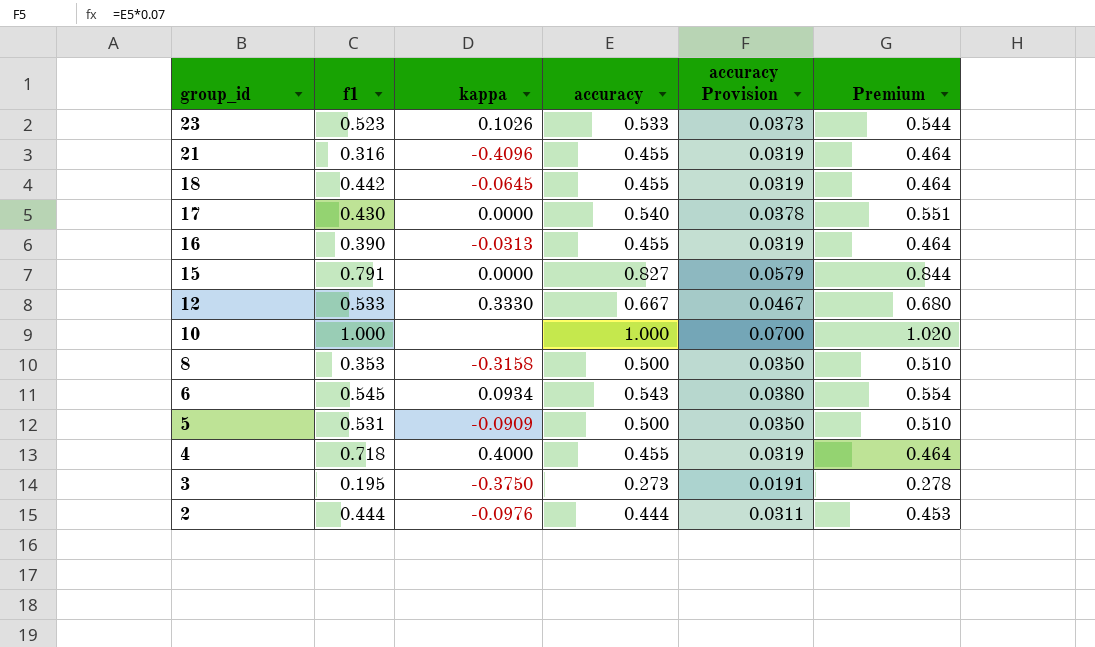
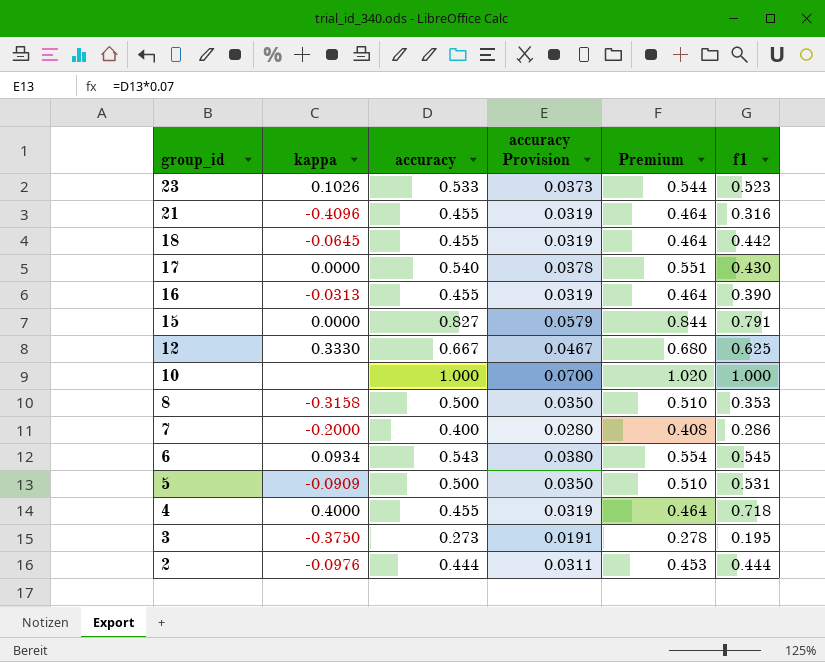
column f1 | position: 2 -> 6
12 | f1: 0.533 -> 0.625
row 7: none -> -0.2000 | 0.400 | 0.0280 | 0.408 | 0.286

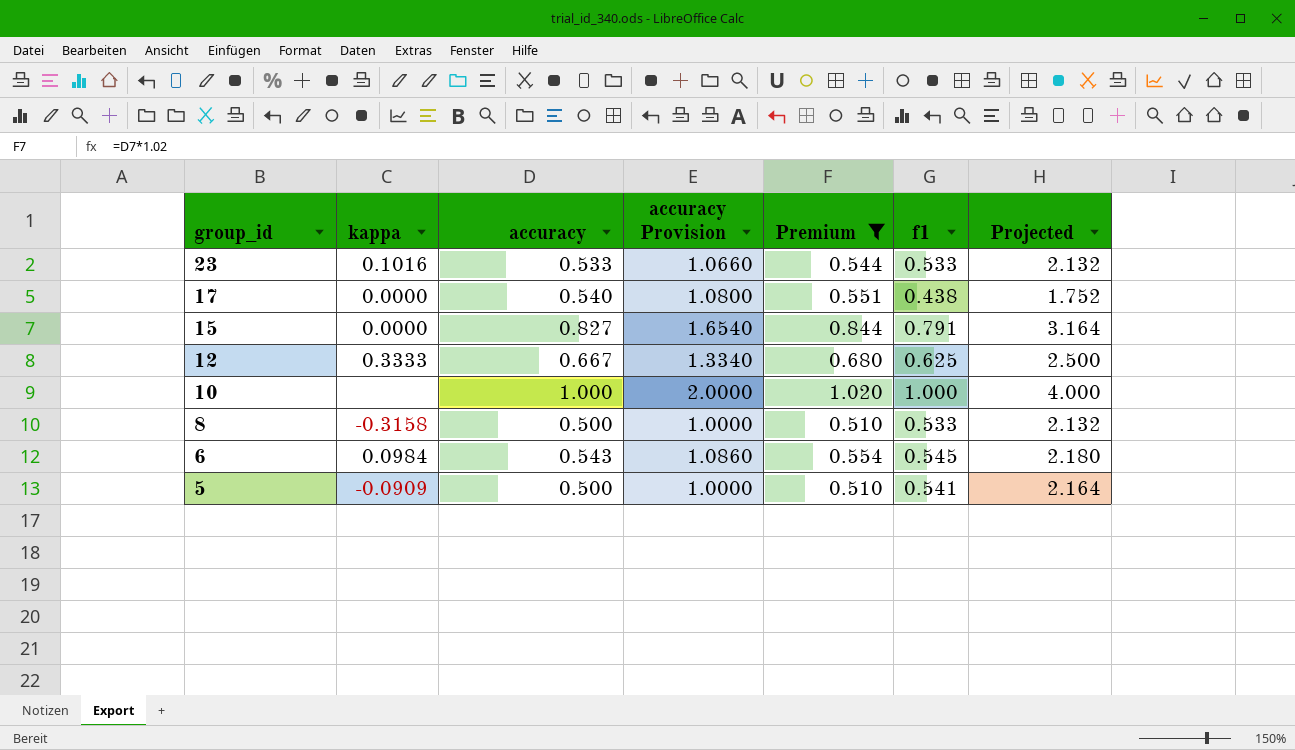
filter: none -> Premium >= 0.510
column accuracy Provision | formula: [accuracy] * 0.07 -> [accuracy] * 2
column Projected | formula: none -> [f1] * 4
23 | kappa: 0.1026 -> 0.1016
23 | f1: 0.523 -> 0.533
17 | f1: 0.430 -> 0.438
12 | kappa: 0.3330 -> 0.3333
8 | f1: 0.353 -> 0.533
6 | kappa: 0.0934 -> 0.0984
5 | f1: 0.531 -> 0.541

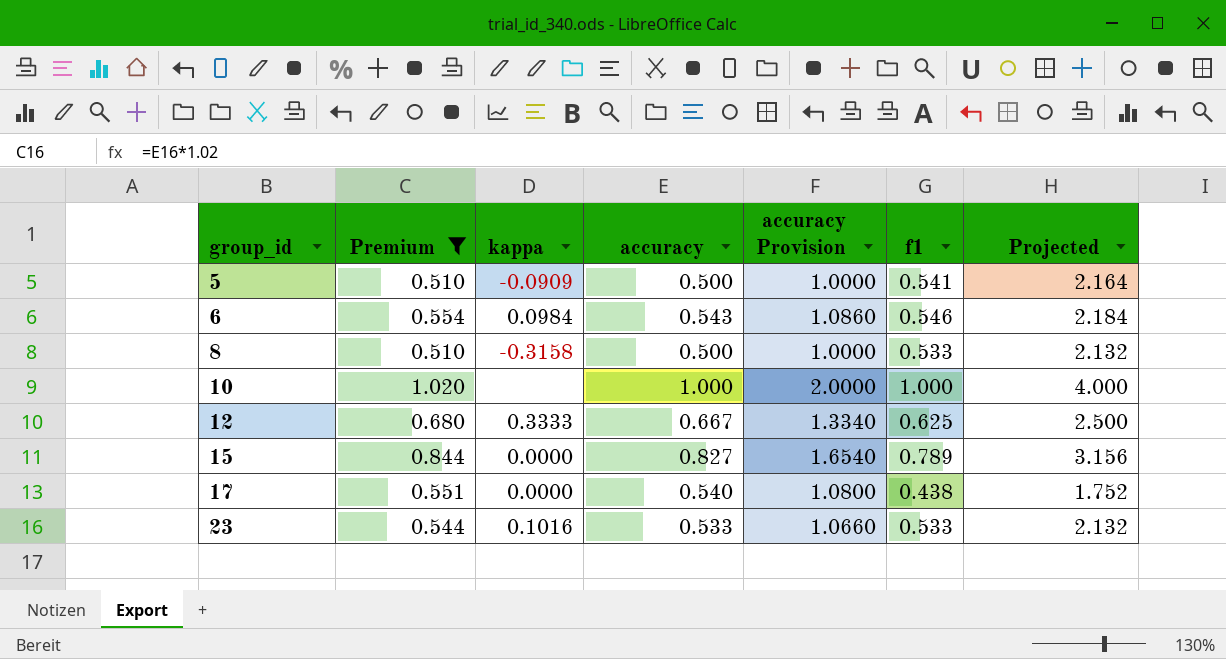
row order: group_id descending -> group_id ascending
column Premium | position: 5 -> 2
6 | f1: 0.545 -> 0.546
6 | Projected: 2.180 -> 2.184
15 | f1: 0.791 -> 0.789
15 | Projected: 3.164 -> 3.156

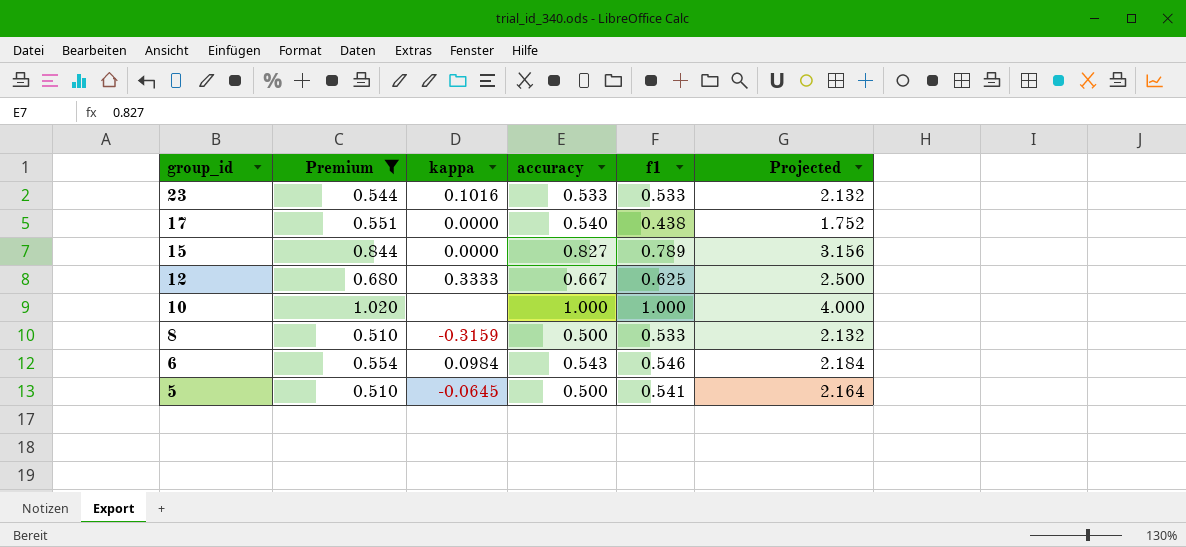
row order: group_id ascending -> group_id descending
column accuracy Provision | formula: [accuracy] * 2 -> none
8 | kappa: -0.3158 -> -0.3159
5 | kappa: -0.0909 -> -0.0645

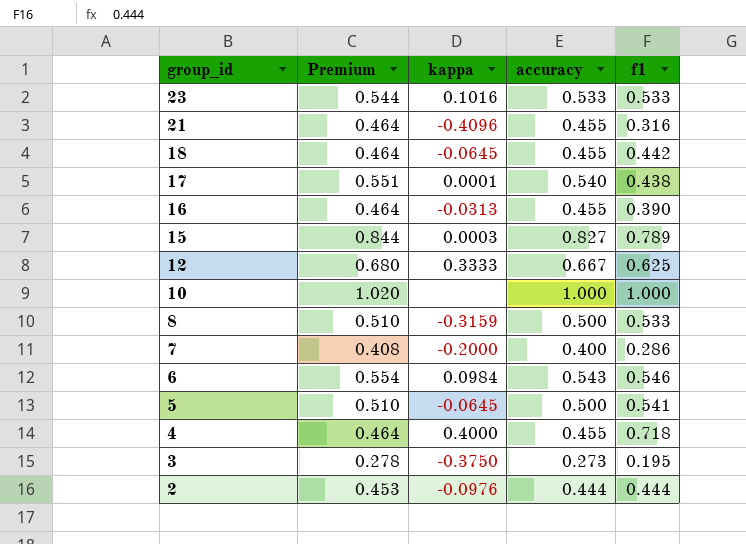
filter: Premium >= 0.510 -> none
column Projected | formula: [f1] * 4 -> none
17 | kappa: 0.0000 -> 0.0001
15 | kappa: 0.0000 -> 0.0003

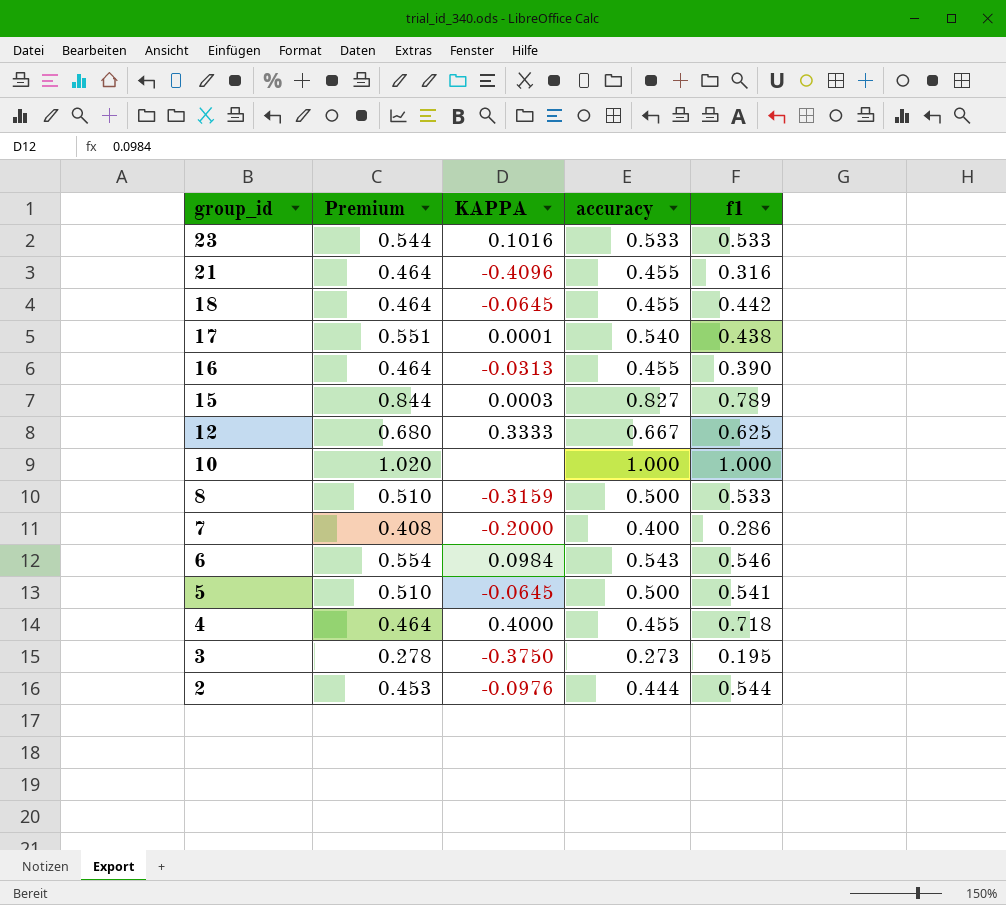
column name: kappa -> KAPPA
2 | f1: 0.444 -> 0.544

